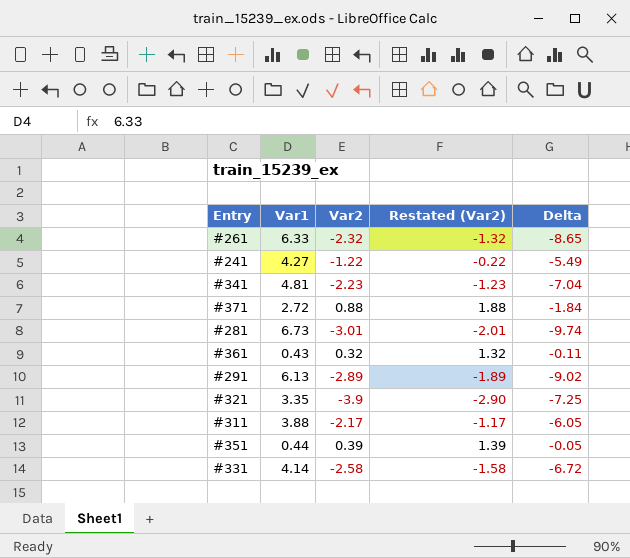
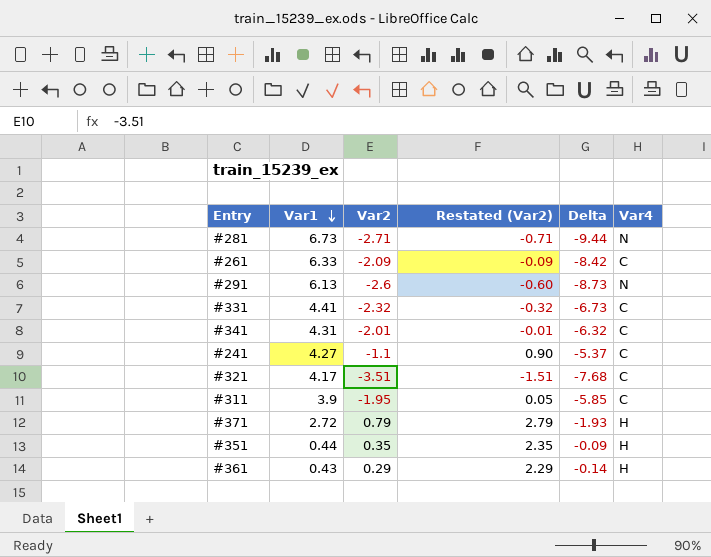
row order: none -> Var1 descending
column Restated (Var2) | formula: [Var2] + 1 -> [Var2] + 2
column Var4 | position: none -> 6
#281 | Var2: -3.01 -> -2.71
#281 | Delta: -9.74 -> -9.44
#261 | Var2: -2.32 -> -2.09
#261 | Delta: -8.65 -> -8.42
#291 | Var2: -2.89 -> -2.6
#291 | Delta: -9.02 -> -8.73
#331 | Var1: 4.14 -> 4.41
#331 | Var2: -2.58 -> -2.32
#331 | Delta: -6.72 -> -6.73
#341 | Var1: 4.81 -> 4.31
#341 | Var2: -2.23 -> -2.01
#341 | Delta: -7.04 -> -6.32
#241 | Var2: -1.22 -> -1.1
#241 | Delta: -5.49 -> -5.37
#321 | Var1: 3.35 -> 4.17
#321 | Var2: -3.9 -> -3.51
#321 | Delta: -7.25 -> -7.68
#311 | Var1: 3.88 -> 3.9
#311 | Var2: -2.17 -> -1.95
#311 | Delta: -6.05 -> -5.85
#371 | Var2: 0.88 -> 0.79
#371 | Delta: -1.84 -> -1.93
#351 | Var2: 0.39 -> 0.35
#351 | Delta: -0.05 -> -0.09
#361 | Var2: 0.32 -> 0.29
#361 | Delta: -0.11 -> -0.14

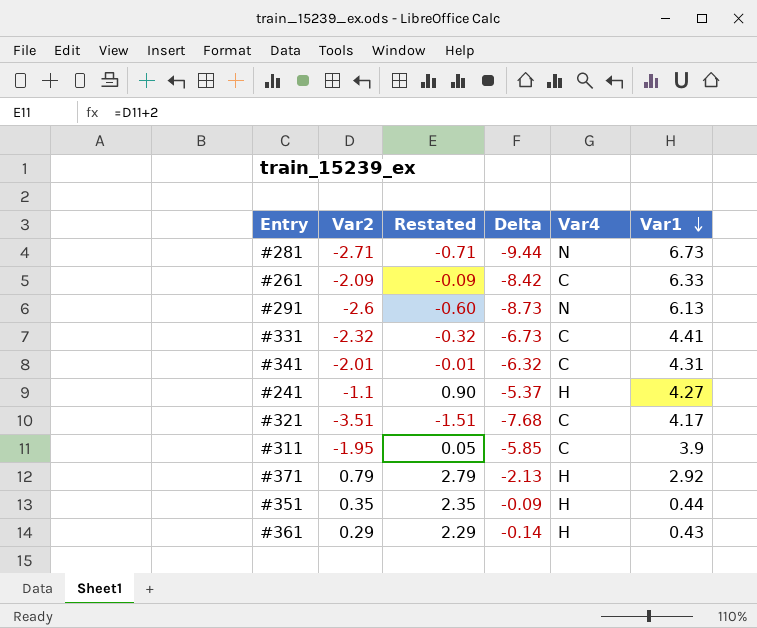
column name: Restated (Var2) -> Restated
column Var1 | position: 2 -> 6
#241 | Var4: C -> H
#371 | Delta: -1.93 -> -2.13
#371 | Var1: 2.72 -> 2.92

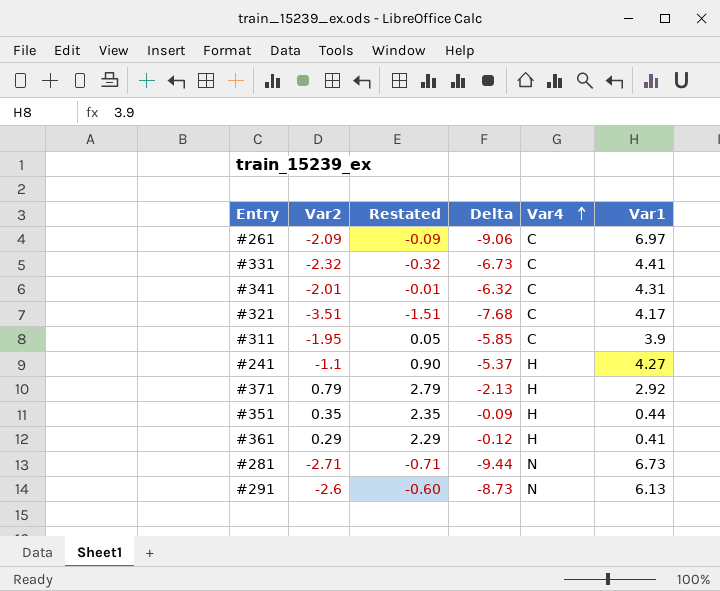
row order: Var1 descending -> Var4 ascending
#261 | Delta: -8.42 -> -9.06
#261 | Var1: 6.33 -> 6.97
#361 | Delta: -0.14 -> -0.12
#361 | Var1: 0.43 -> 0.41

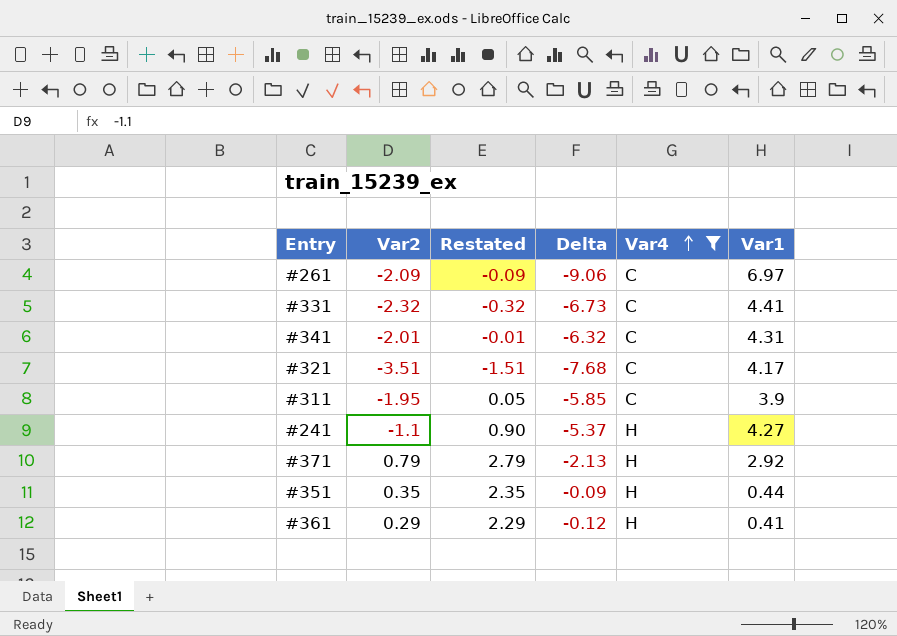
filter: none -> Var4 != N

